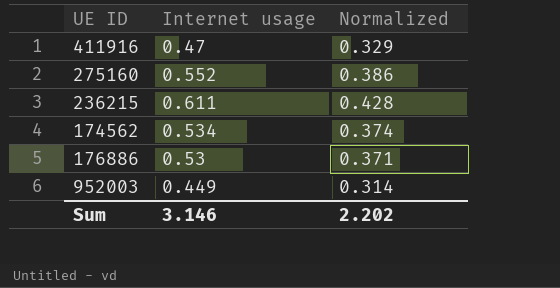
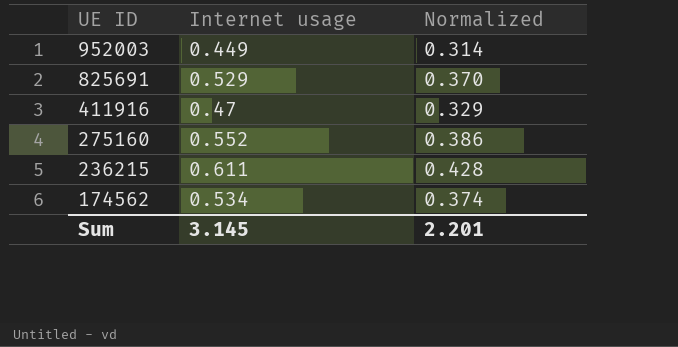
row order: none -> UE ID descending
row 176886: 0.53 | 0.371 -> none
row 825691: none -> 0.529 | 0.370
Sum | Internet usage: 3.146 -> 3.145
Sum | Normalized: 2.202 -> 2.201

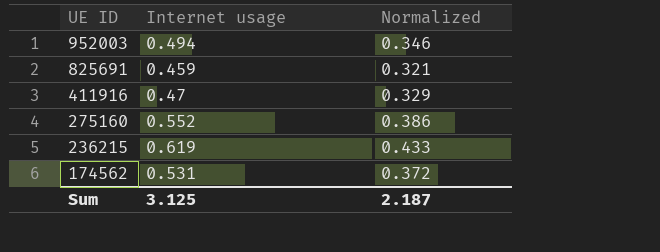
952003 | Internet usage: 0.449 -> 0.494
952003 | Normalized: 0.314 -> 0.346
825691 | Internet usage: 0.529 -> 0.459
825691 | Normalized: 0.370 -> 0.321
236215 | Internet usage: 0.611 -> 0.619
236215 | Normalized: 0.428 -> 0.433
174562 | Internet usage: 0.534 -> 0.531
174562 | Normalized: 0.374 -> 0.372
Sum | Internet usage: 3.145 -> 3.125
Sum | Normalized: 2.201 -> 2.187

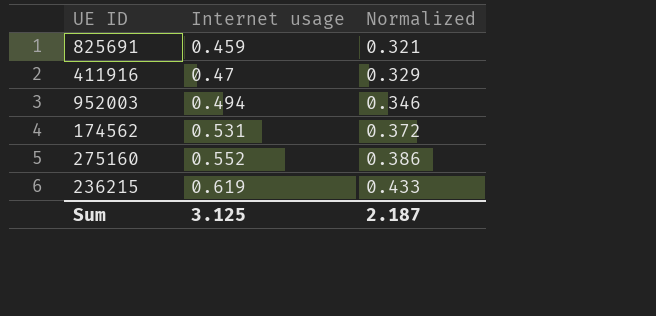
row order: UE ID descending -> Internet usage ascending

